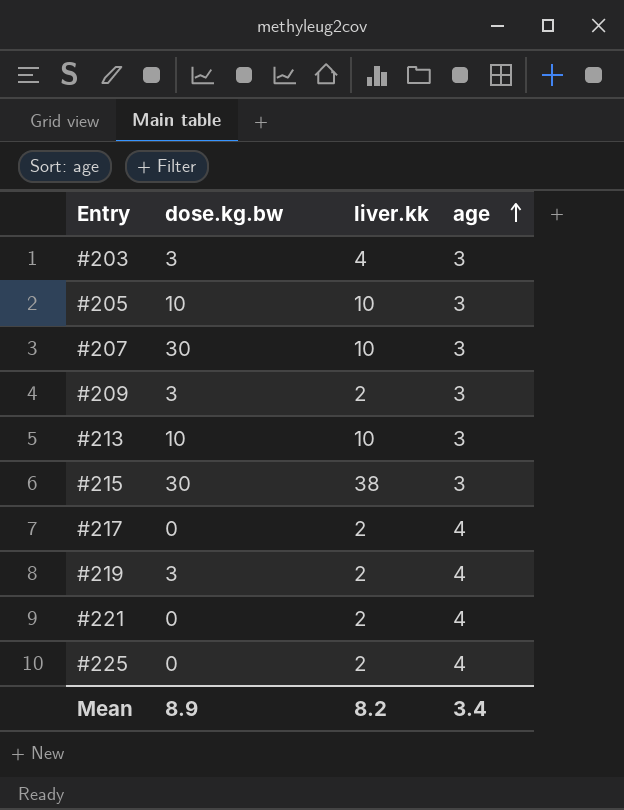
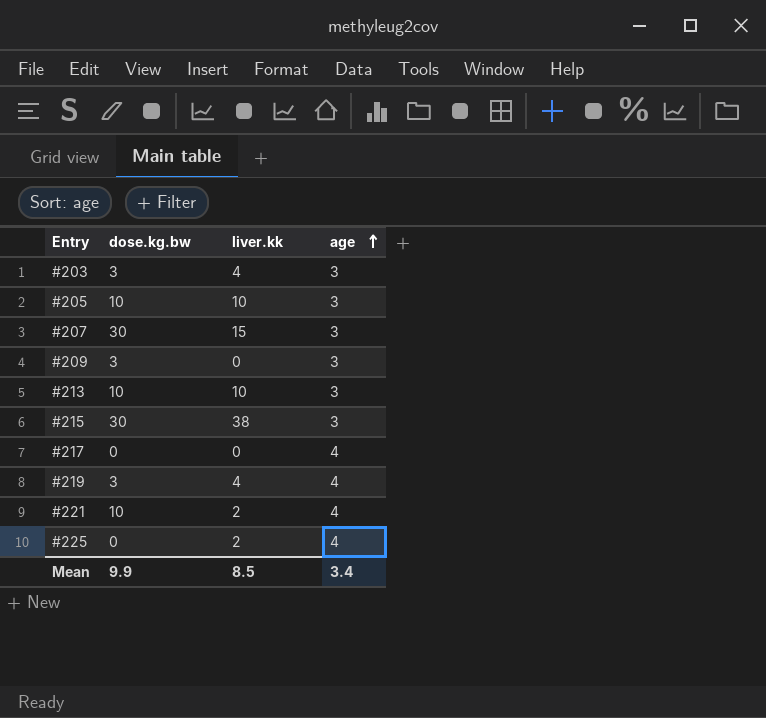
#207 | liver.kk: 10 -> 15
#209 | liver.kk: 2 -> 0
#217 | liver.kk: 2 -> 0
#219 | liver.kk: 2 -> 4
#221 | dose.kg.bw: 0 -> 10
Mean | dose.kg.bw: 8.9 -> 9.9
Mean | liver.kk: 8.2 -> 8.5

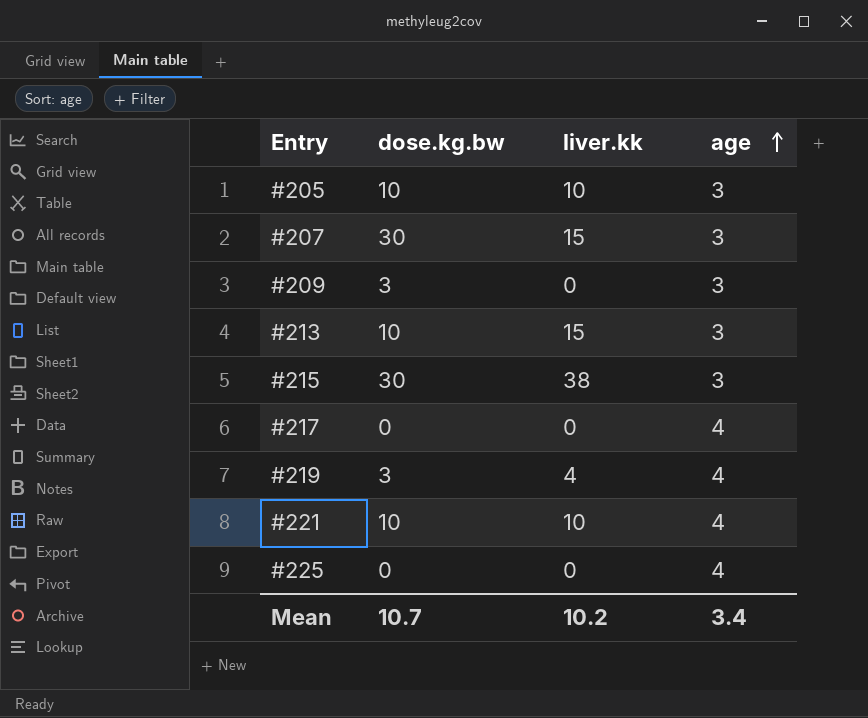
row #203: 3 | 4 | 3 -> none
#213 | liver.kk: 10 -> 15
#221 | liver.kk: 2 -> 10
#225 | liver.kk: 2 -> 0
Mean | dose.kg.bw: 9.9 -> 10.7
Mean | liver.kk: 8.5 -> 10.2

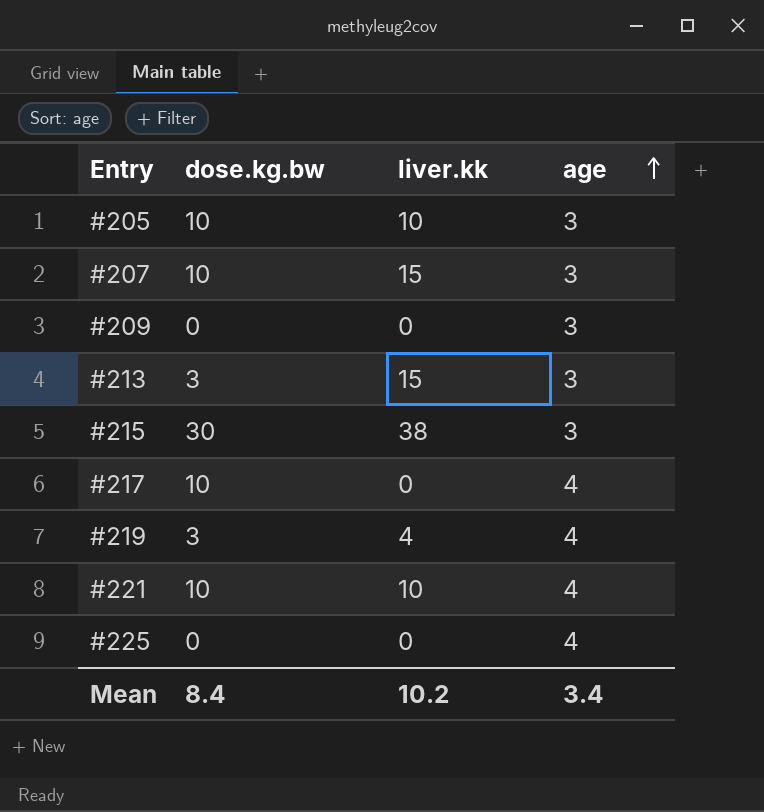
#207 | dose.kg.bw: 30 -> 10
#209 | dose.kg.bw: 3 -> 0
#213 | dose.kg.bw: 10 -> 3
#217 | dose.kg.bw: 0 -> 10
Mean | dose.kg.bw: 10.7 -> 8.4

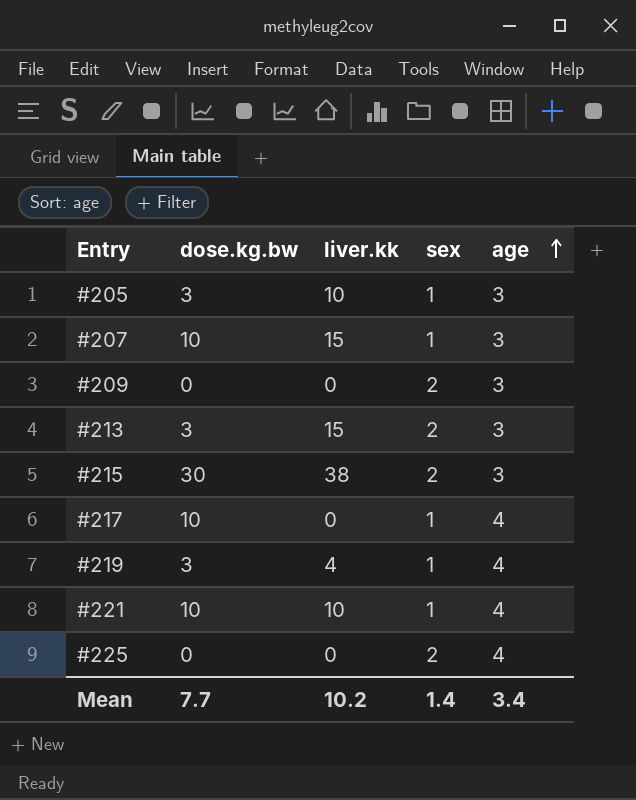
column sex | position: none -> 4
#205 | dose.kg.bw: 10 -> 3
Mean | dose.kg.bw: 8.4 -> 7.7

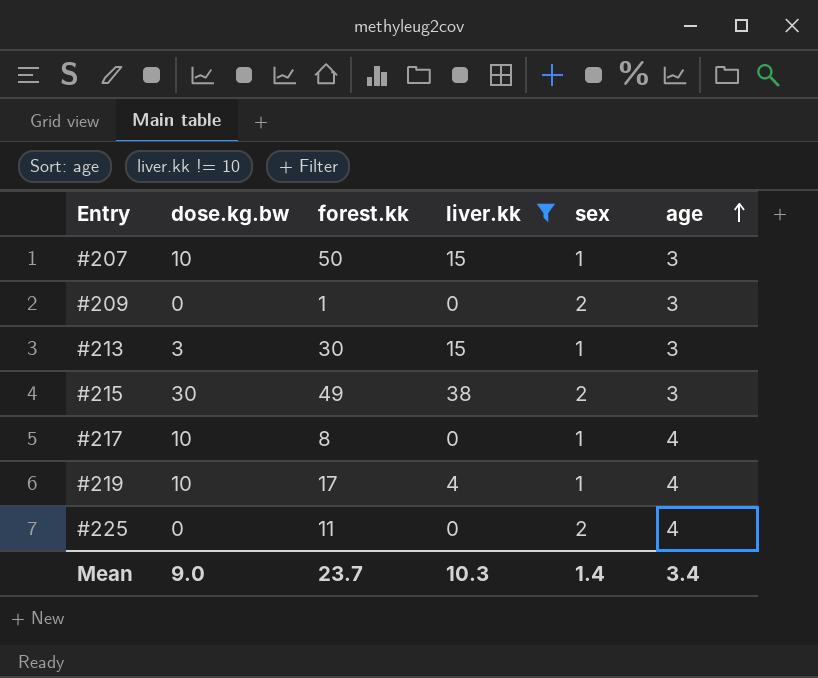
filter: none -> liver.kk != 10
column forest.kk | position: none -> 3
#213 | sex: 2 -> 1
#219 | dose.kg.bw: 3 -> 10
Mean | dose.kg.bw: 7.7 -> 9.0
Mean | liver.kk: 10.2 -> 10.3

